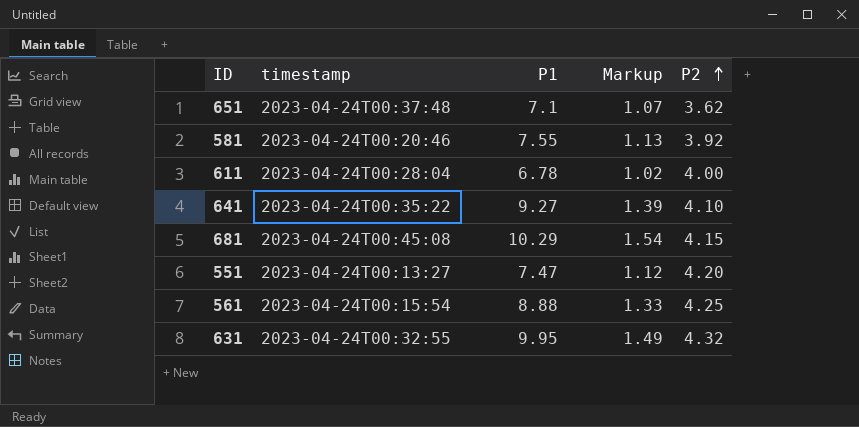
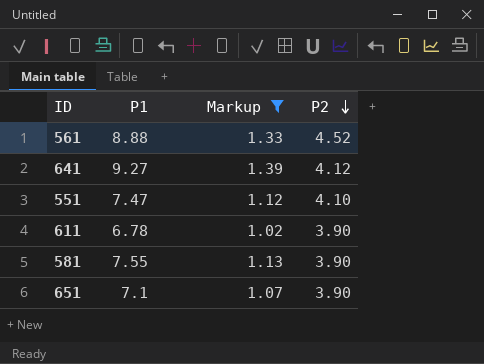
filter: none -> Markup <= 1.39
row order: P2 ascending -> P2 descending
column timestamp | position: 2 -> none
561 | P2: 4.25 -> 4.52
641 | P2: 4.10 -> 4.12
551 | P2: 4.20 -> 4.10
611 | P2: 4.00 -> 3.90
581 | P2: 3.92 -> 3.90
651 | P2: 3.62 -> 3.90

